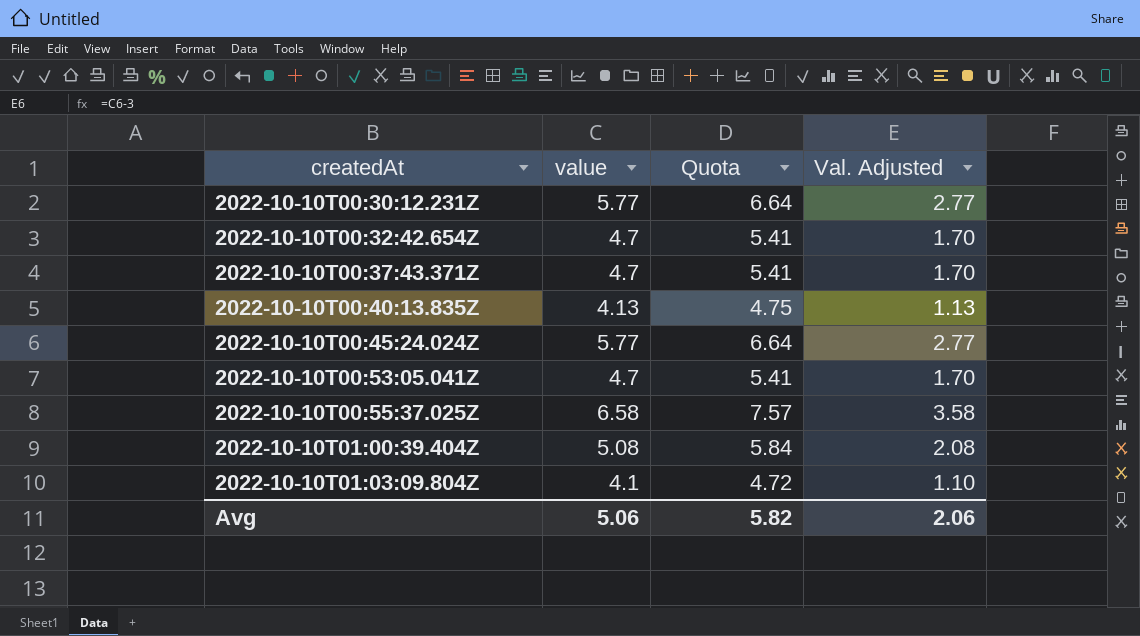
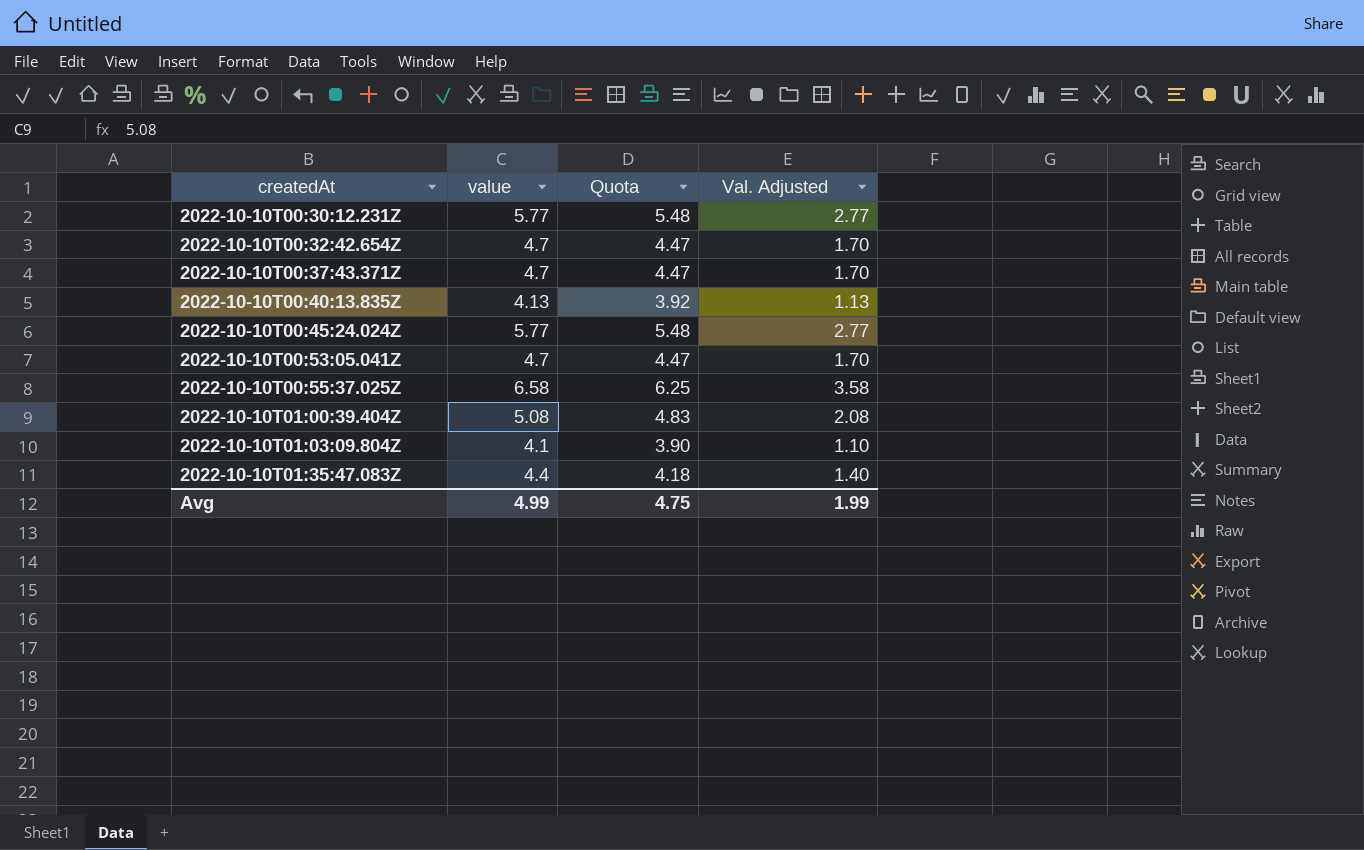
column Quota | formula: [value] * 1.15 -> [value] * 0.95
row 2022-10-10T01:35:47.083Z: none -> 4.4 | 4.18 | 1.40
Avg | value: 5.06 -> 4.99
Avg | Quota: 5.82 -> 4.75
Avg | Val. Adjusted: 2.06 -> 1.99

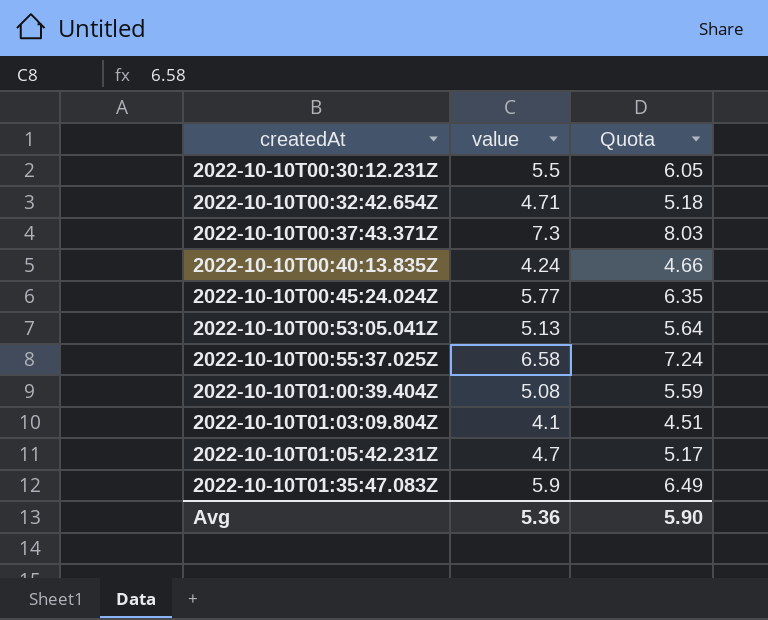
column Val. Adjusted | formula: [value] - 3 -> none
column Quota | formula: [value] * 0.95 -> [value] * 1.1
2022-10-10T00:30:12.231Z | value: 5.77 -> 5.5
2022-10-10T00:32:42.654Z | value: 4.7 -> 4.71
2022-10-10T00:37:43.371Z | value: 4.7 -> 7.3
2022-10-10T00:40:13.835Z | value: 4.13 -> 4.24
2022-10-10T00:53:05.041Z | value: 4.7 -> 5.13
row 2022-10-10T01:05:42.231Z: none -> 4.7 | 5.17
2022-10-10T01:35:47.083Z | value: 4.4 -> 5.9
Avg | value: 4.99 -> 5.36
Avg | Quota: 4.75 -> 5.90

